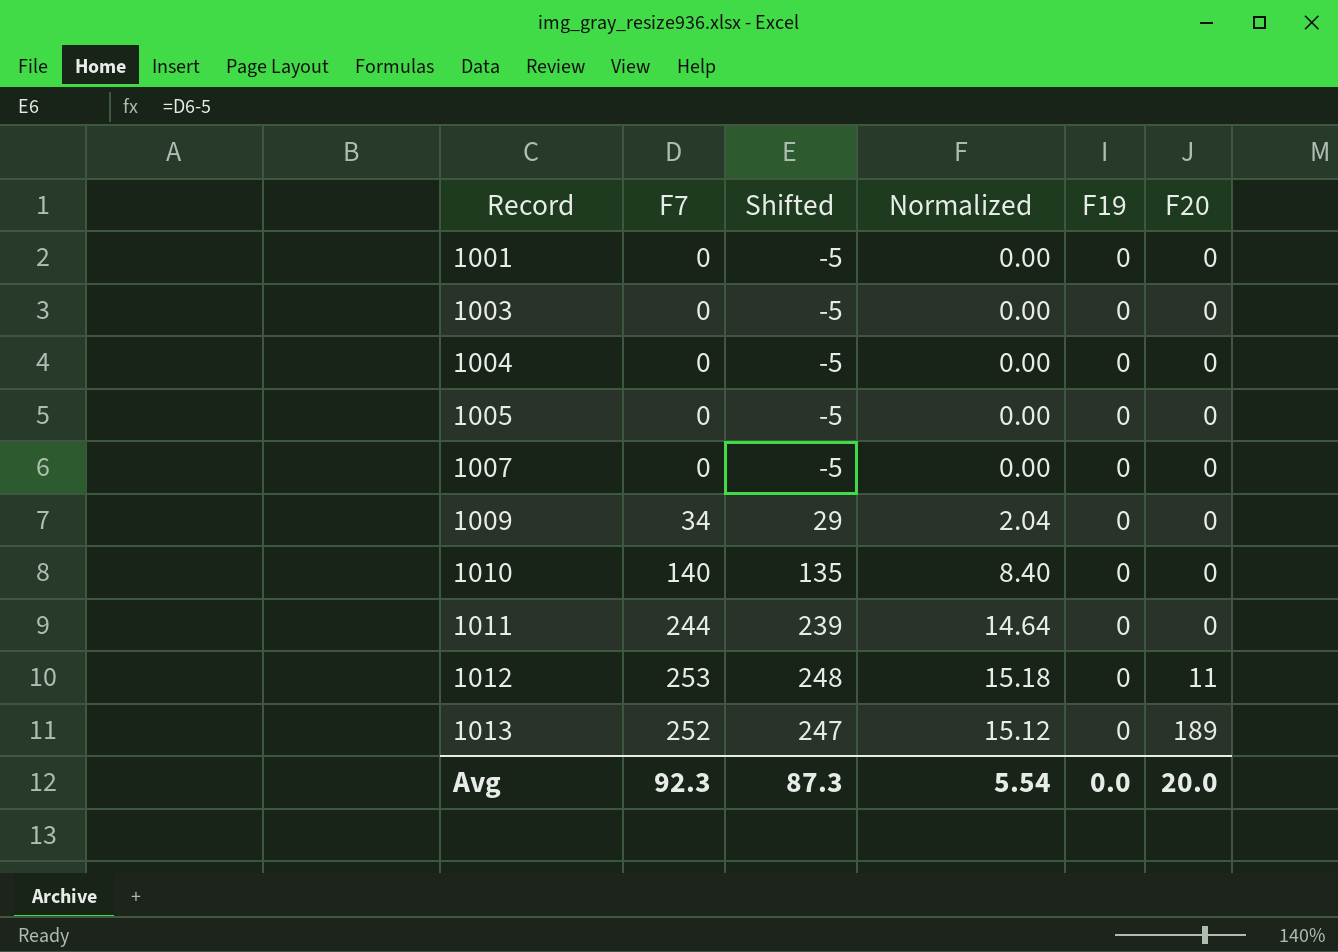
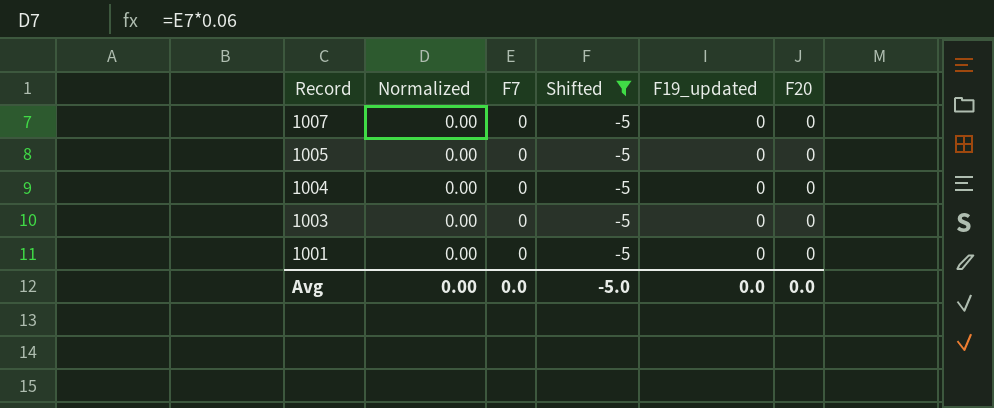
filter: none -> Shifted = -5
row order: Record ascending -> Record descending
column Normalized | position: 4 -> 2
column name: F19 -> F19_updated
Avg | Normalized: 5.54 -> 0.00
Avg | F7: 92.3 -> 0.0
Avg | Shifted: 87.3 -> -5.0
Avg | F20: 20.0 -> 0.0

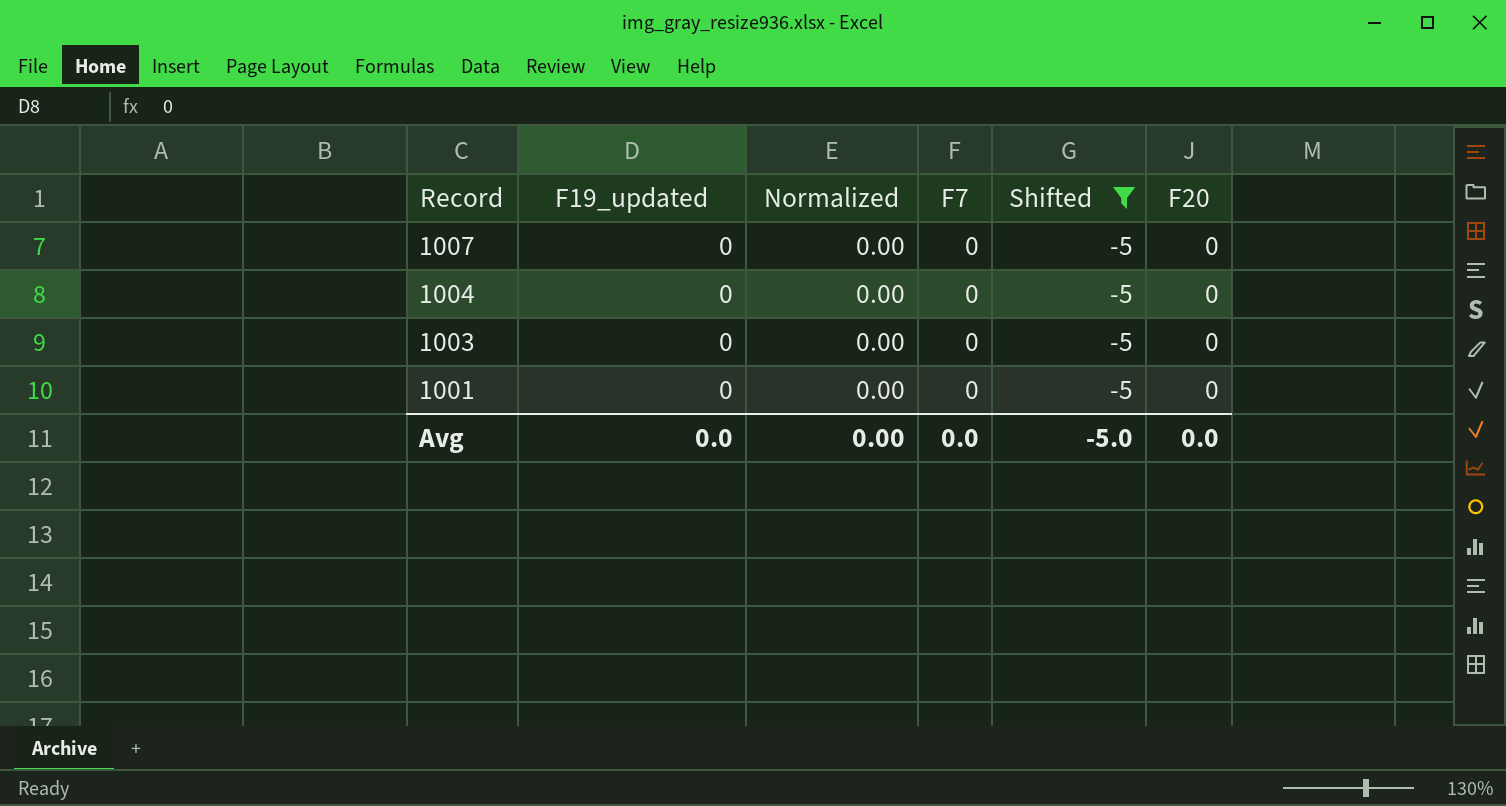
column F19_updated | position: 5 -> 2
row 1005: 0.00 | 0 | -5 | 0 | 0 -> none

